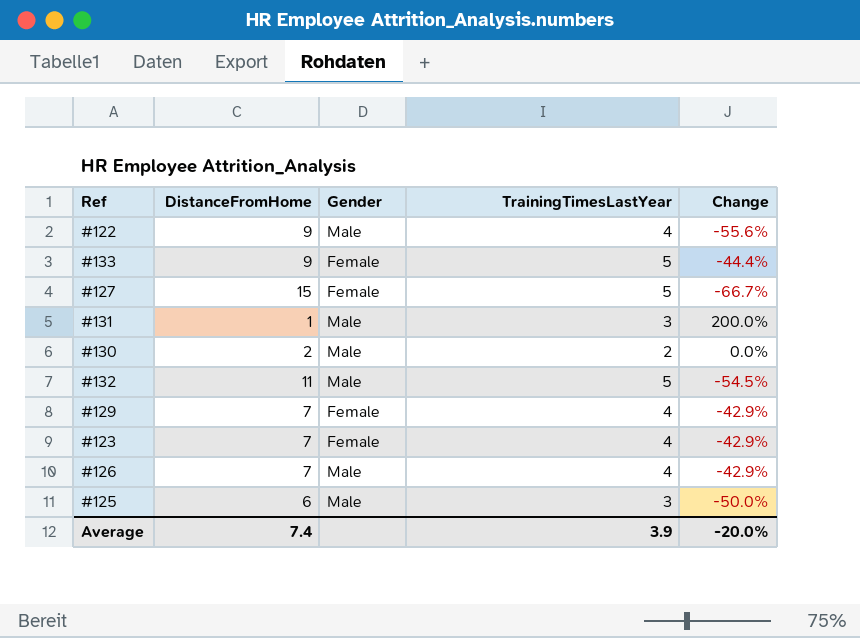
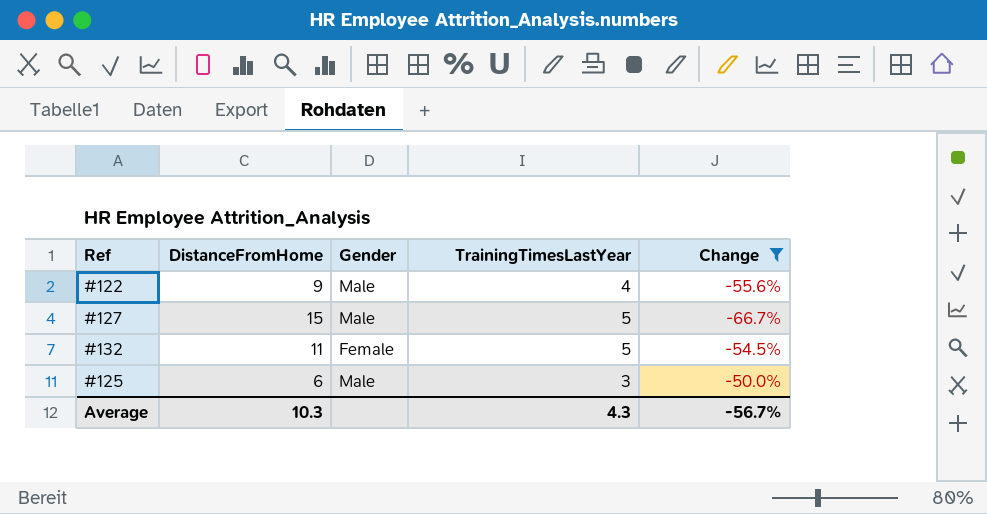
filter: none -> Change <= -50.0%
#127 | Gender: Female -> Male
#132 | Gender: Male -> Female
Average | DistanceFromHome: 7.4 -> 10.3
Average | TrainingTimesLastYear: 3.9 -> 4.3
Average | Change: -20.0% -> -56.7%

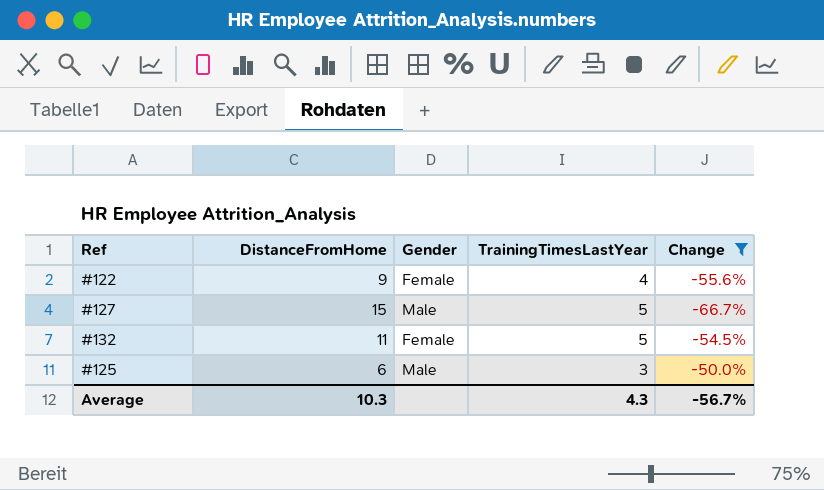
#122 | Gender: Male -> Female

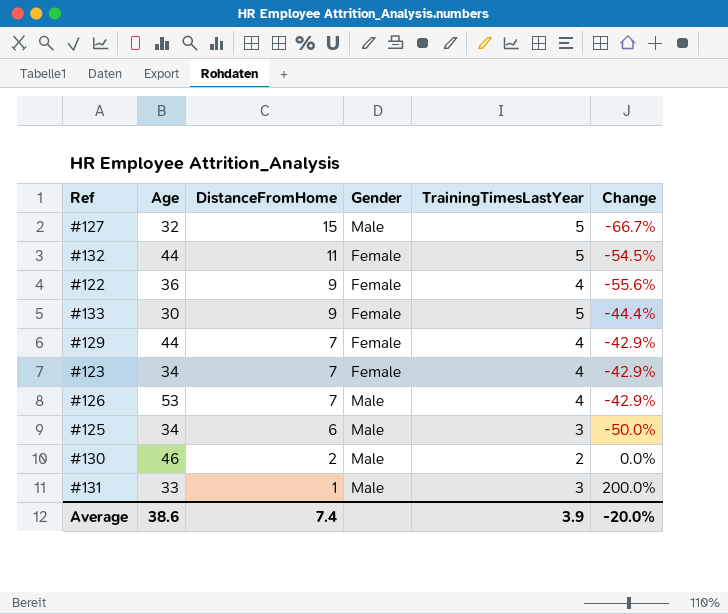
filter: Change <= -50.0% -> none
row order: none -> DistanceFromHome descending
column Age | position: none -> 2
Average | DistanceFromHome: 10.3 -> 7.4
Average | TrainingTimesLastYear: 4.3 -> 3.9
Average | Change: -56.7% -> -20.0%

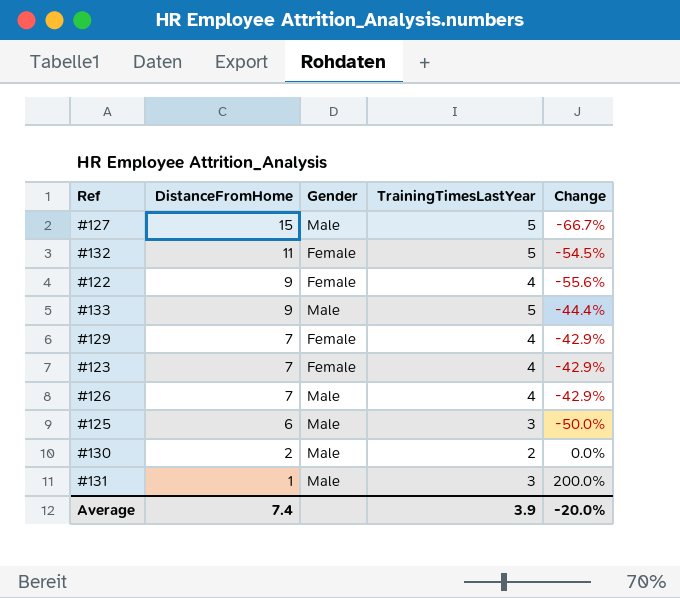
column Age | position: 2 -> none
#133 | Gender: Female -> Male

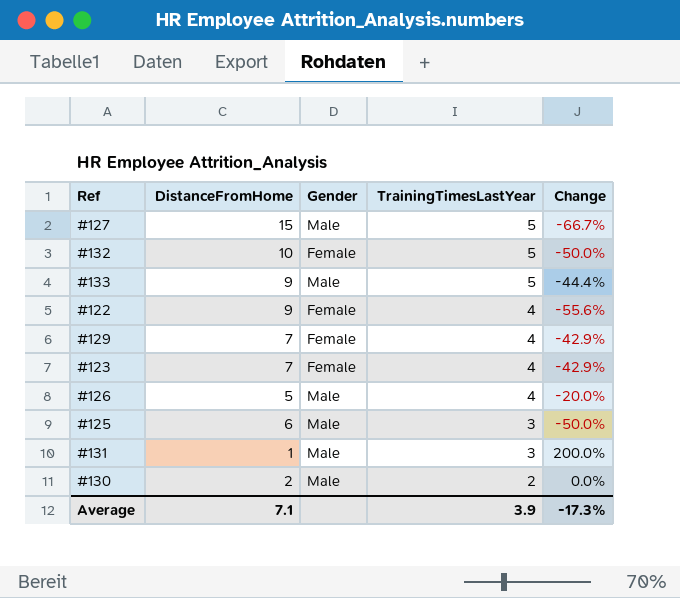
row order: DistanceFromHome descending -> TrainingTimesLastYear descending
#132 | DistanceFromHome: 11 -> 10
#132 | Change: -54.5% -> -50.0%
#126 | DistanceFromHome: 7 -> 5
#126 | Change: -42.9% -> -20.0%
Average | DistanceFromHome: 7.4 -> 7.1
Average | Change: -20.0% -> -17.3%

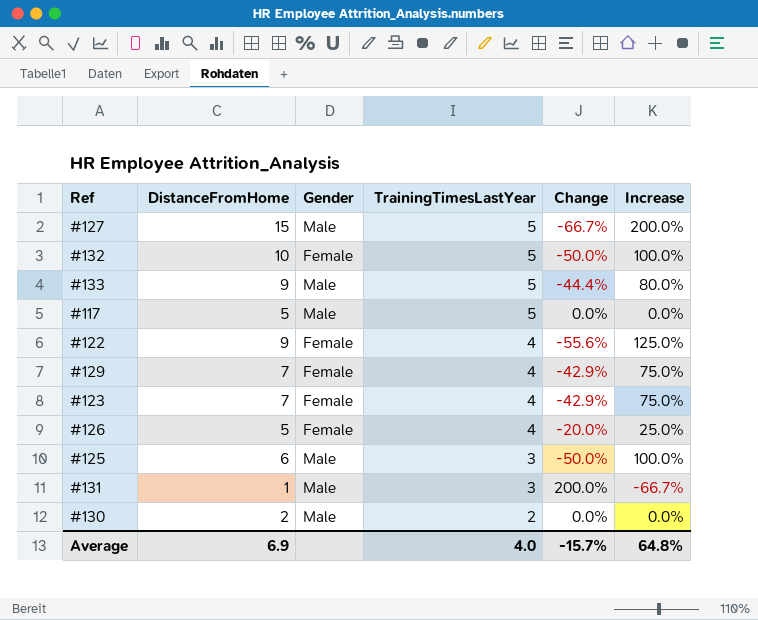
column Increase | formula: none -> ([DistanceFromHome] - [TrainingTimesLastYear]) / [TrainingTimesLastYear]
row #117: none -> 5 | Male | 5 | 0.0% | 0.0%
#126 | Gender: Male -> Female
Average | DistanceFromHome: 7.1 -> 6.9
Average | TrainingTimesLastYear: 3.9 -> 4.0
Average | Change: -17.3% -> -15.7%

